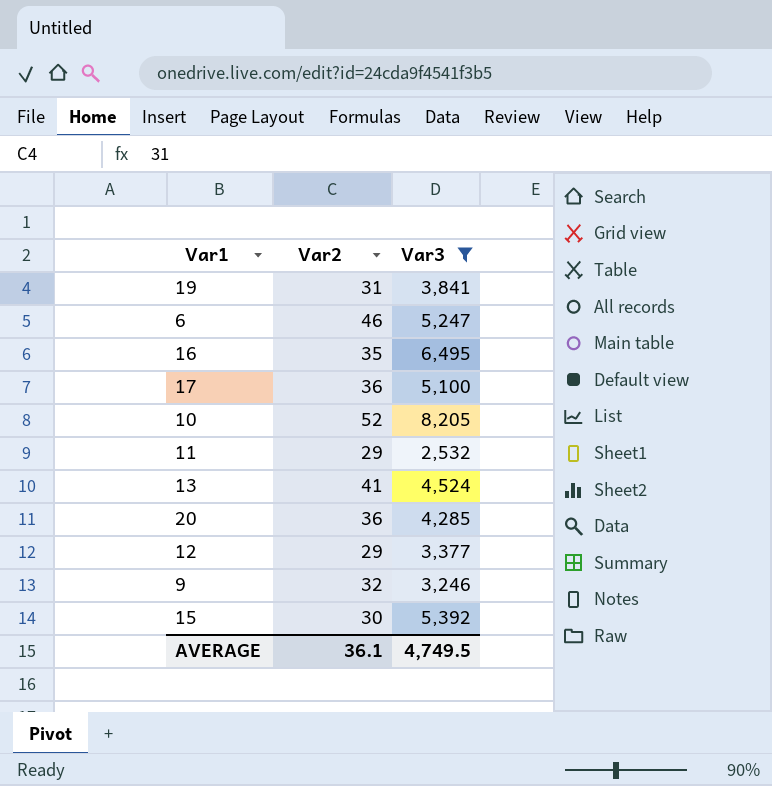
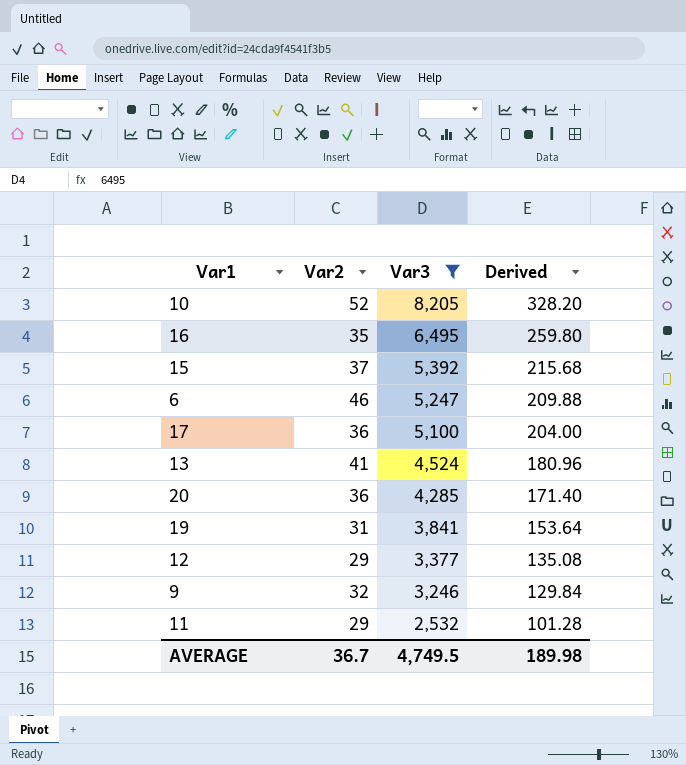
row order: none -> Var3 descending
column Derived | formula: none -> [Var3] * 0.04
15 | Var2: 30 -> 37
AVERAGE | Var2: 36.1 -> 36.7

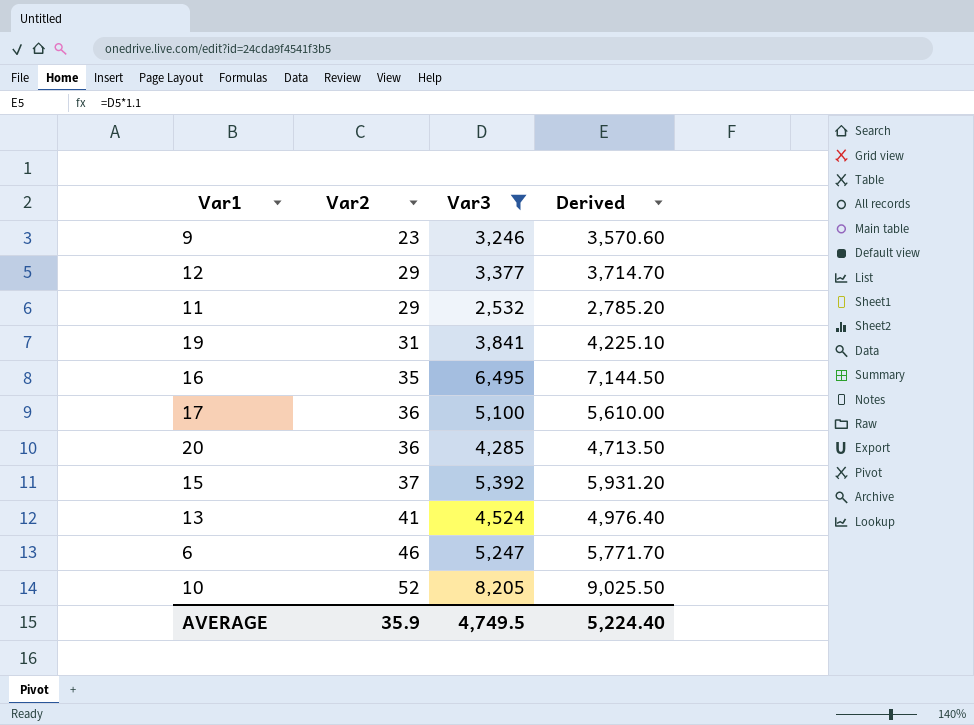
row order: Var3 descending -> Var2 ascending
column Derived | formula: [Var3] * 0.04 -> [Var3] * 1.1
9 | Var2: 32 -> 23
AVERAGE | Var2: 36.7 -> 35.9
AVERAGE | Derived: 189.98 -> 5,224.40

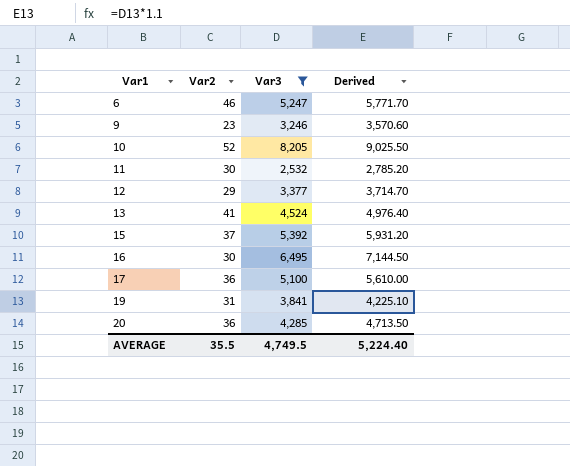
row order: Var2 ascending -> Var1 ascending
11 | Var2: 29 -> 30
16 | Var2: 35 -> 30
AVERAGE | Var2: 35.9 -> 35.5

